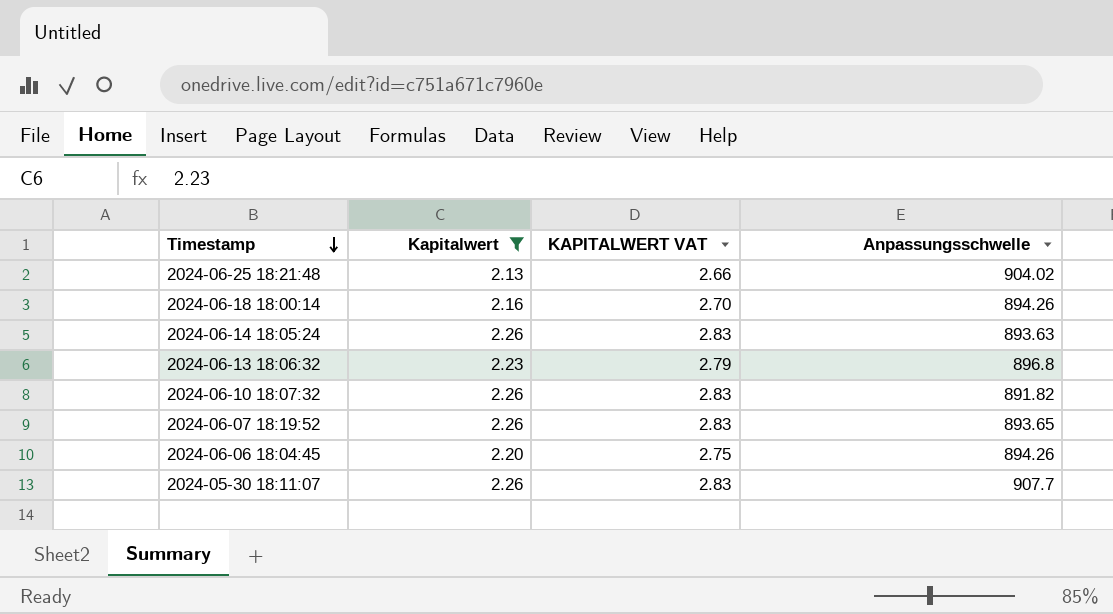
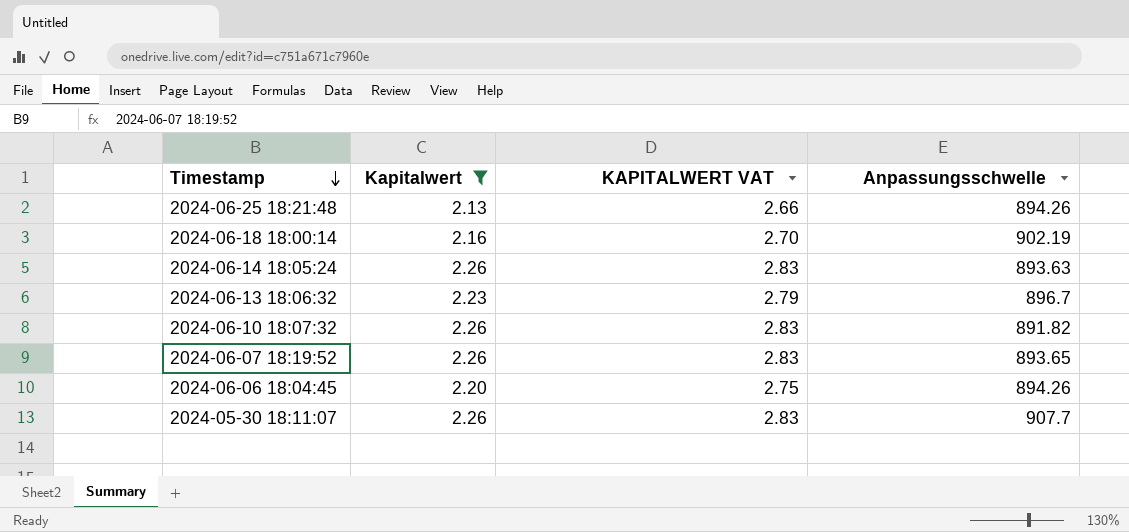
2024-06-25 18:21:48 | Anpassungsschwelle: 904.02 -> 894.26
2024-06-18 18:00:14 | Anpassungsschwelle: 894.26 -> 902.19
2024-06-13 18:06:32 | Anpassungsschwelle: 896.8 -> 896.7

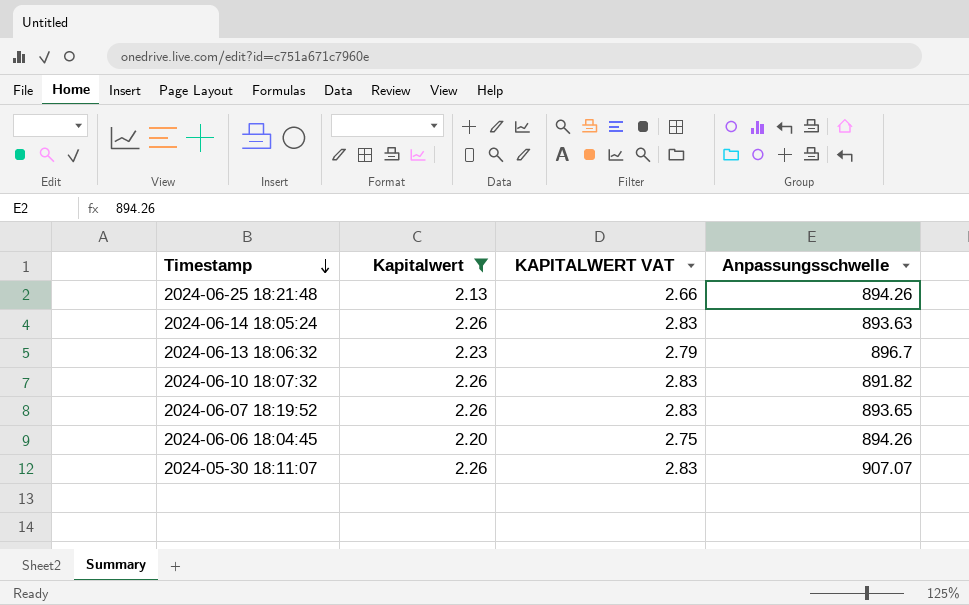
row 2024-06-18 18:00:14: 2.16 | 2.70 | 902.19 -> none
2024-05-30 18:11:07 | Anpassungsschwelle: 907.7 -> 907.07

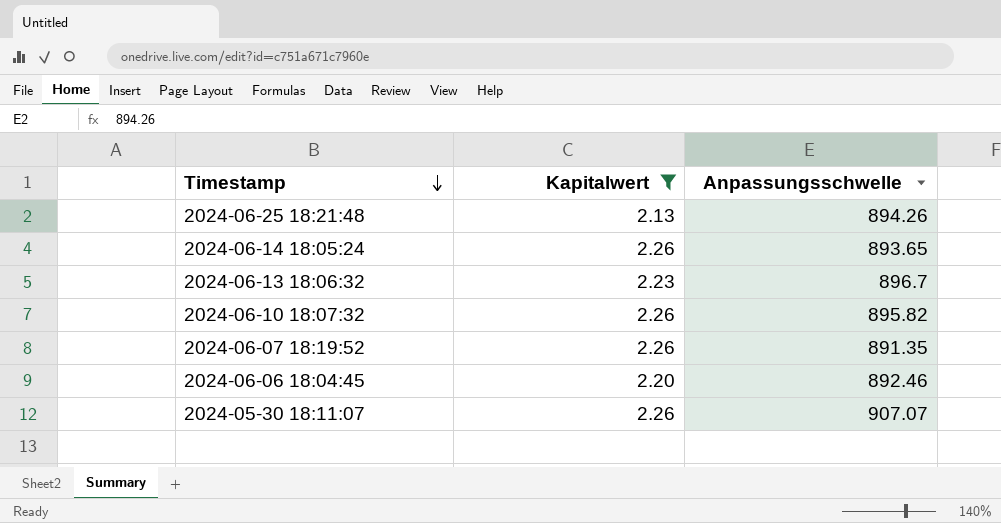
column KAPITALWERT VAT | formula: [Kapitalwert] * 1.25 -> none
2024-06-14 18:05:24 | Anpassungsschwelle: 893.63 -> 893.65
2024-06-10 18:07:32 | Anpassungsschwelle: 891.82 -> 895.82
2024-06-07 18:19:52 | Anpassungsschwelle: 893.65 -> 891.35
2024-06-06 18:04:45 | Anpassungsschwelle: 894.26 -> 892.46

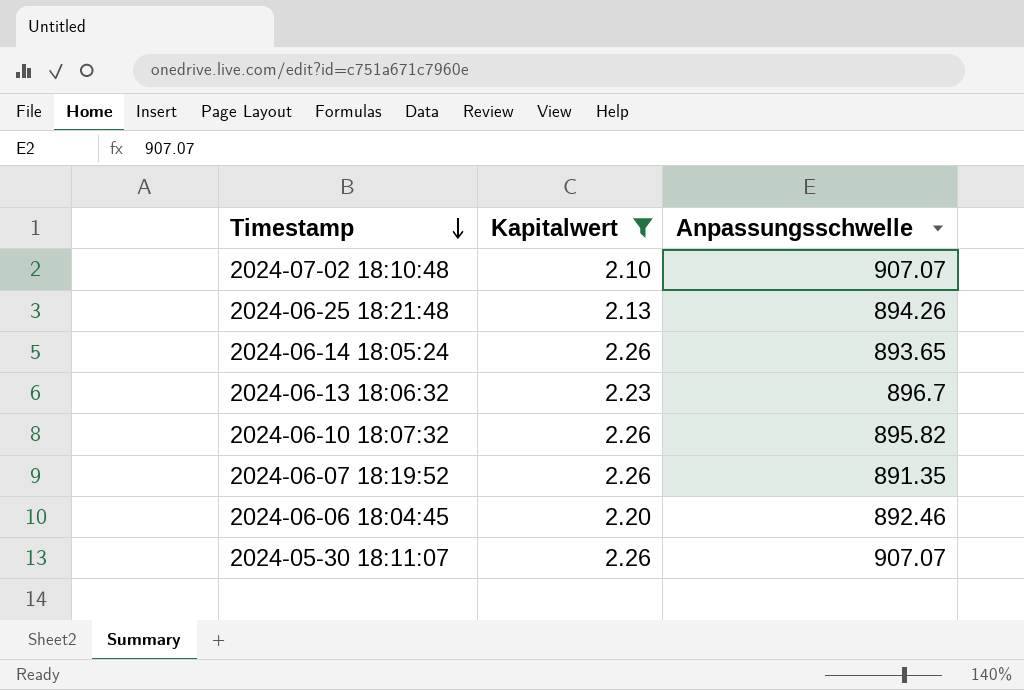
row 2024-07-02 18:10:48: none -> 2.10 | 907.07

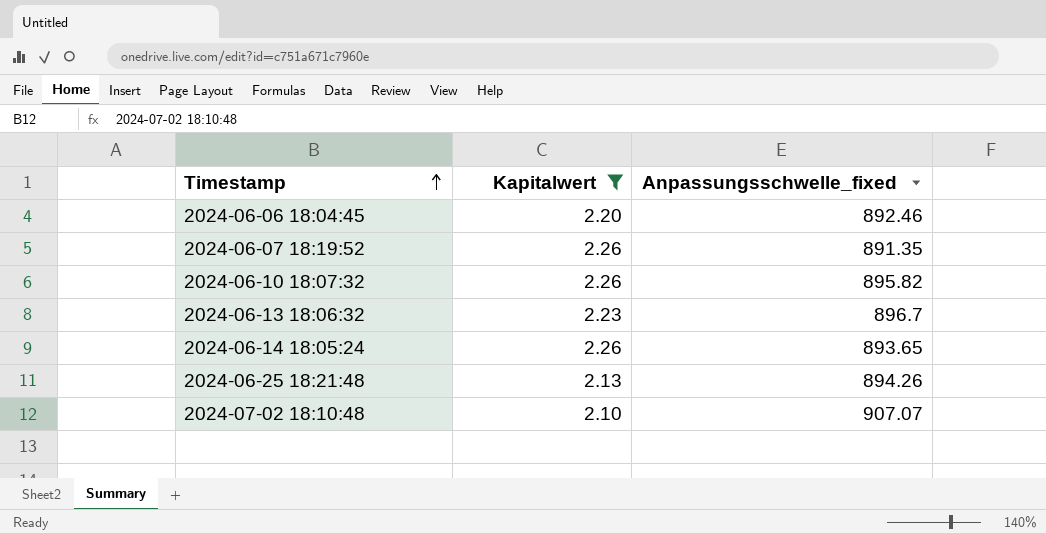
row order: Timestamp descending -> Timestamp ascending
column name: Anpassungsschwelle -> Anpassungsschwelle_fixed
row 2024-05-30 18:11:07: 2.26 | 907.07 -> none

